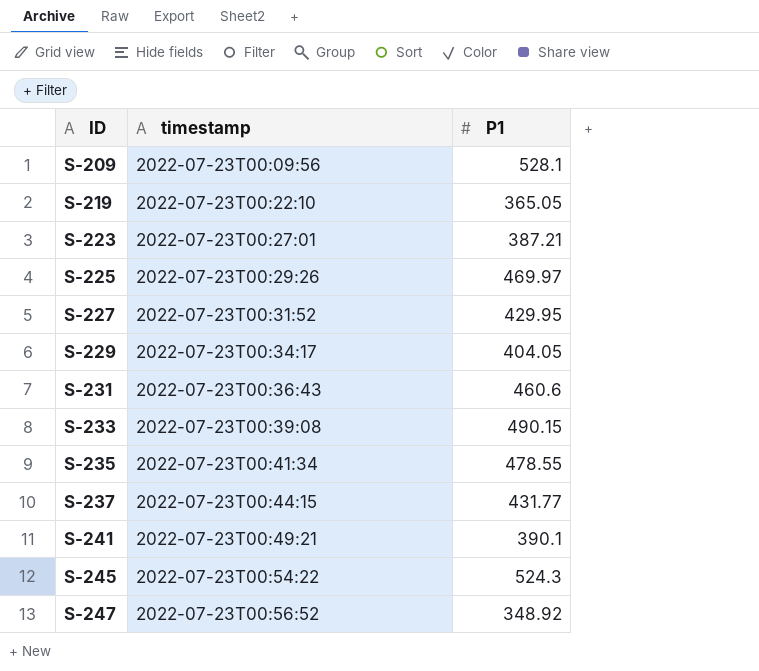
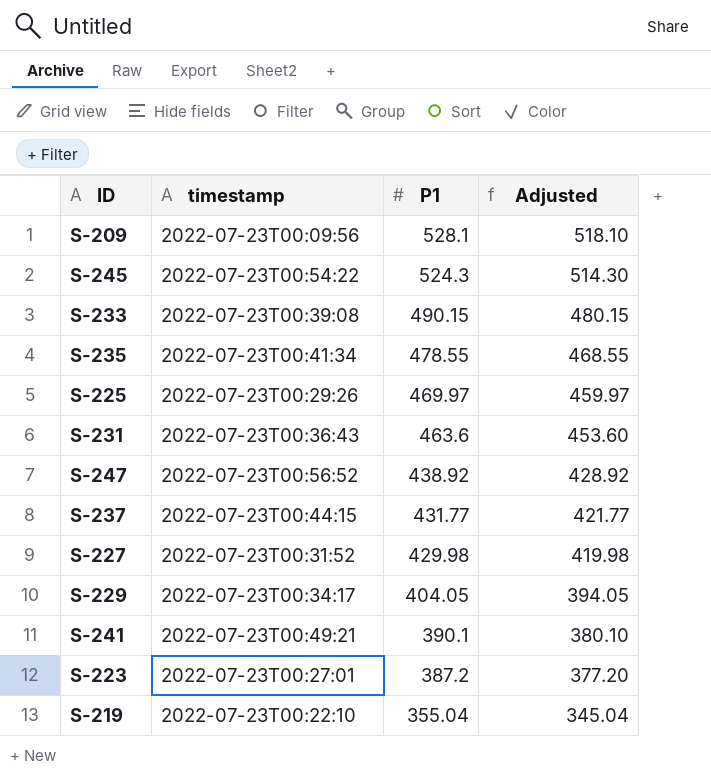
row order: ID ascending -> P1 descending
column Adjusted | formula: none -> [P1] - 10
S-231 | P1: 460.6 -> 463.6
S-247 | P1: 348.92 -> 438.92
S-227 | P1: 429.95 -> 429.98
S-223 | P1: 387.21 -> 387.2
S-219 | P1: 365.05 -> 355.04

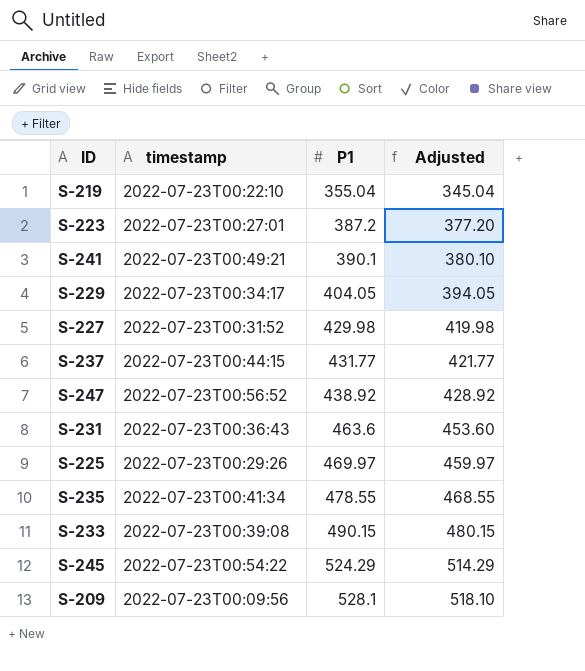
row order: P1 descending -> P1 ascending
S-245 | P1: 524.3 -> 524.29
S-245 | Adjusted: 514.30 -> 514.29

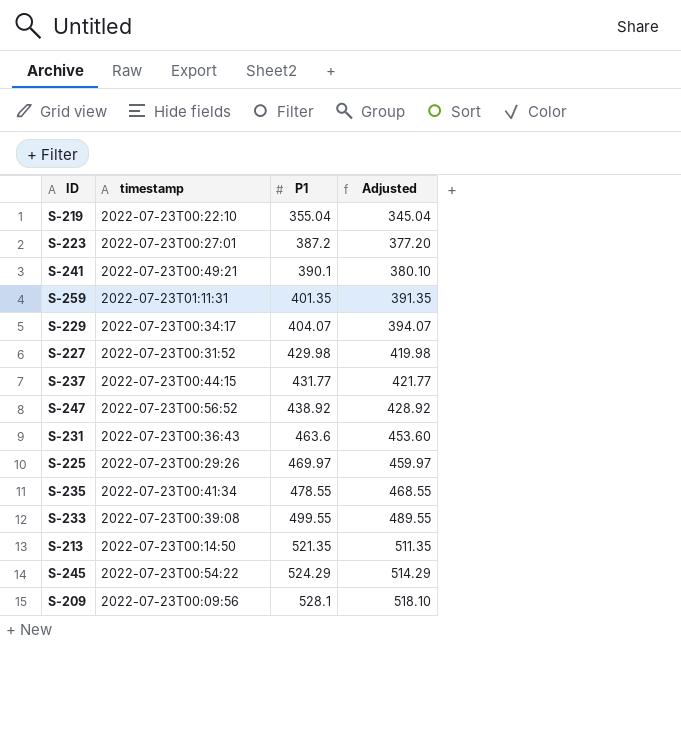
row S-259: none -> 2022-07-23T01:11:31 | 401.35 | 391.35
S-229 | P1: 404.05 -> 404.07
S-229 | Adjusted: 394.05 -> 394.07
S-233 | P1: 490.15 -> 499.55
S-233 | Adjusted: 480.15 -> 489.55
row S-213: none -> 2022-07-23T00:14:50 | 521.35 | 511.35

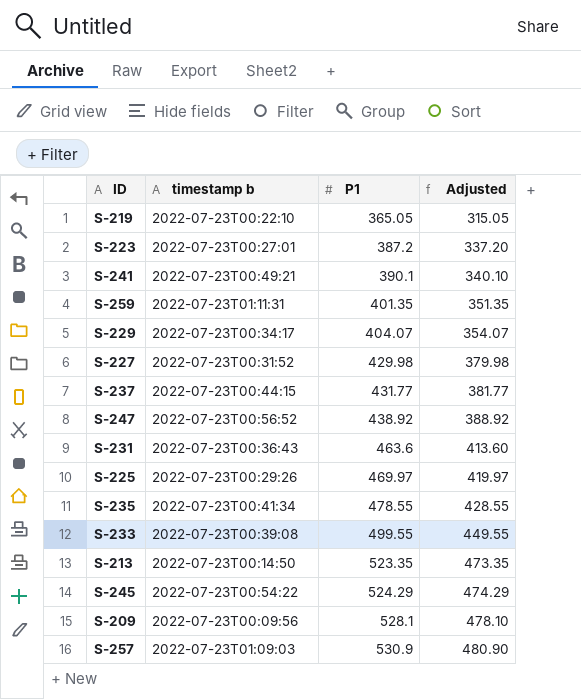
column name: timestamp -> timestamp b
column Adjusted | formula: [P1] - 10 -> [P1] - 50
S-219 | P1: 355.04 -> 365.05
S-213 | P1: 521.35 -> 523.35
row S-257: none -> 2022-07-23T01:09:03 | 530.9 | 480.90

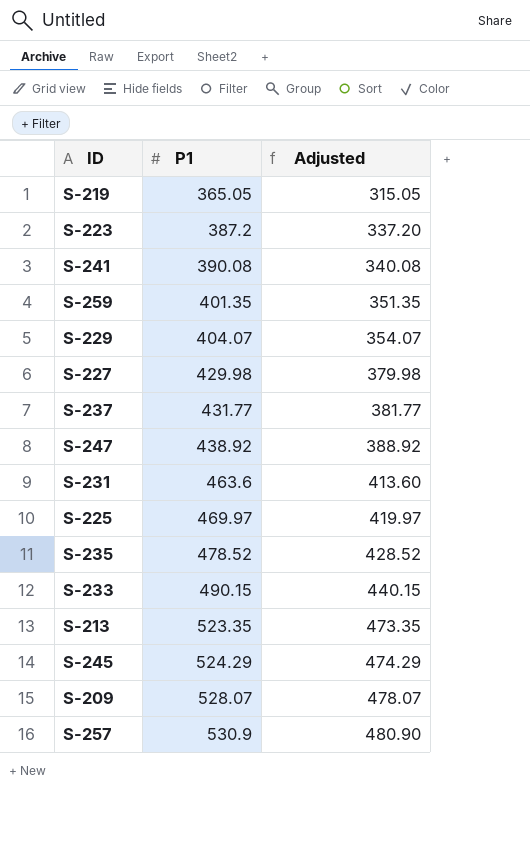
column timestamp b | position: 2 -> none
S-241 | P1: 390.1 -> 390.08
S-241 | Adjusted: 340.10 -> 340.08
S-235 | P1: 478.55 -> 478.52
S-235 | Adjusted: 428.55 -> 428.52
S-233 | P1: 499.55 -> 490.15
S-233 | Adjusted: 449.55 -> 440.15
S-209 | P1: 528.1 -> 528.07
S-209 | Adjusted: 478.10 -> 478.07

